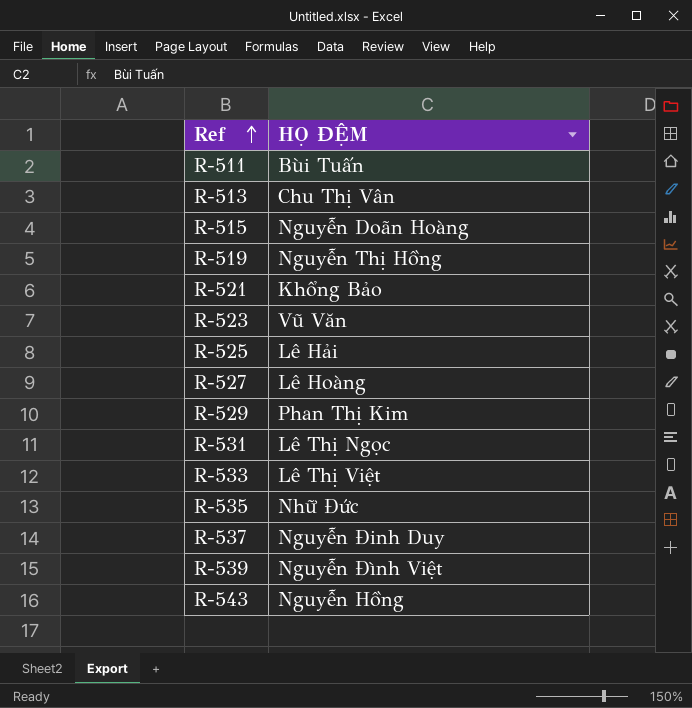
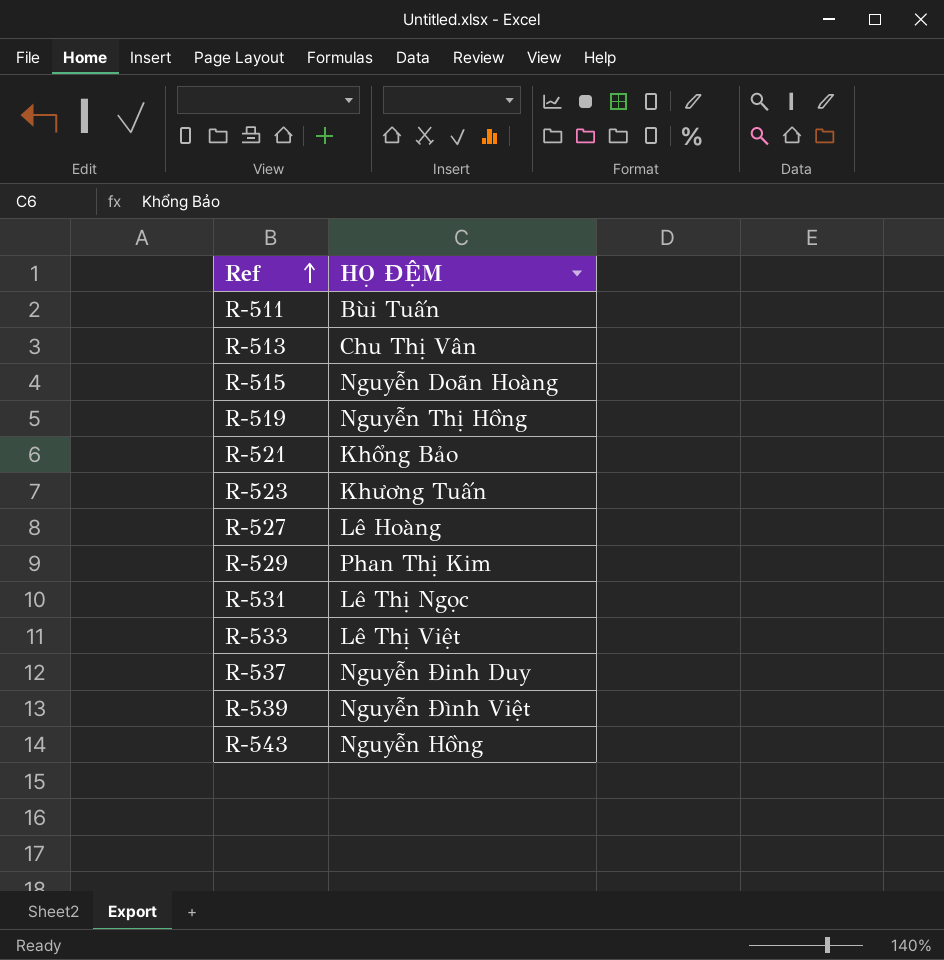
row R-525: Lê Hải -> none
row R-535: Nhữ Đức -> none
R-523 | HỌ ĐỆM: Vũ Văn -> Khương Tuấn

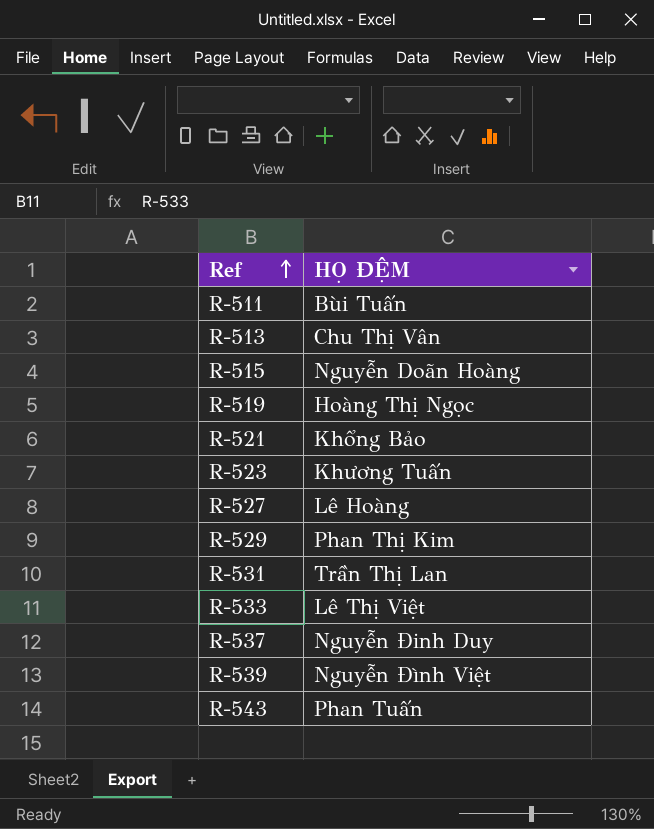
R-519 | HỌ ĐỆM: Nguyễn Thị Hồng -> Hoàng Thị Ngọc
R-531 | HỌ ĐỆM: Lê Thị Ngọc -> Trần Thị Lan
R-543 | HỌ ĐỆM: Nguyễn Hồng -> Phan Tuấn

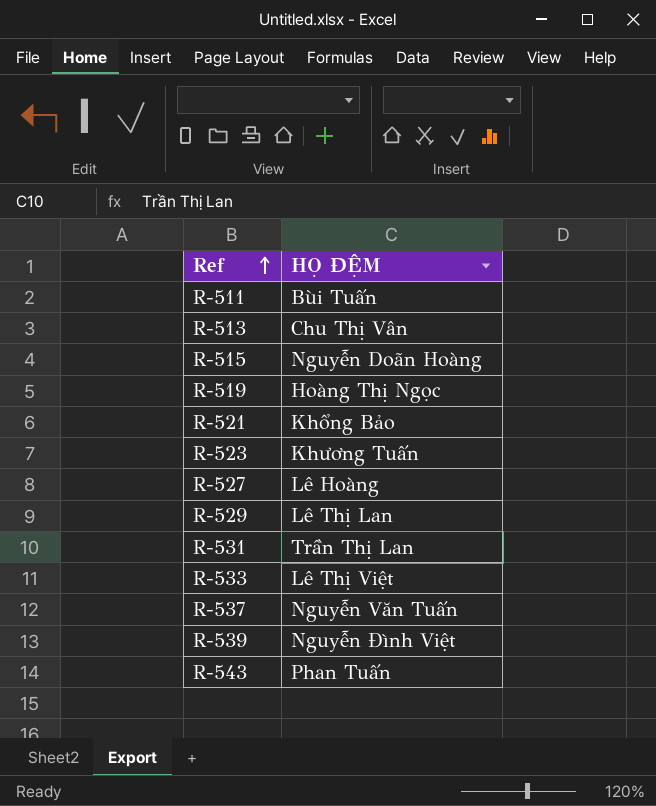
R-529 | HỌ ĐỆM: Phan Thị Kim -> Lê Thị Lan
R-537 | HỌ ĐỆM: Nguyễn Đinh Duy -> Nguyễn Văn Tuấn

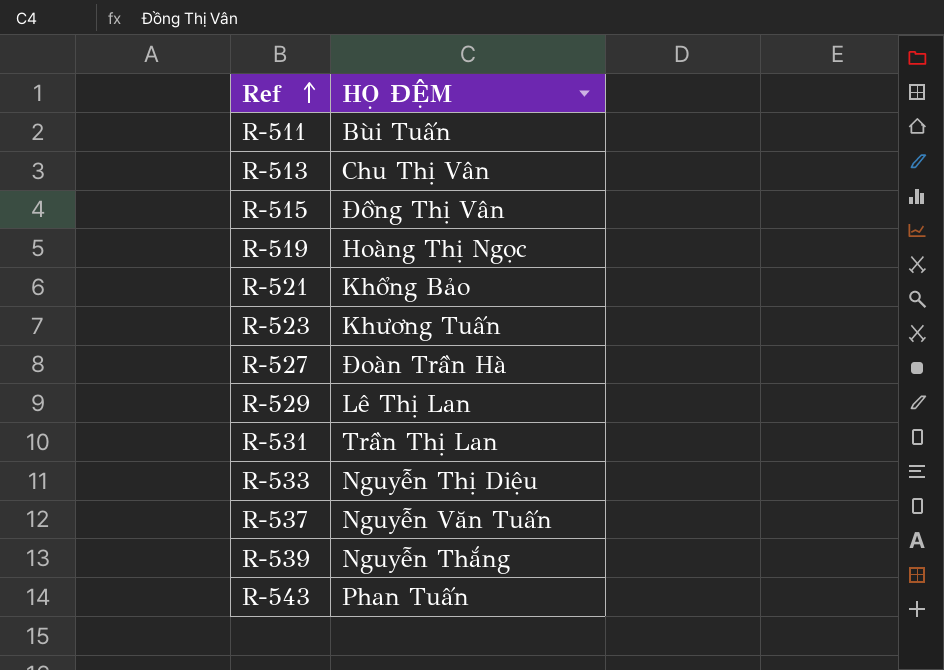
R-515 | HỌ ĐỆM: Nguyễn Doãn Hoàng -> Đồng Thị Vân
R-527 | HỌ ĐỆM: Lê Hoàng -> Đoàn Trần Hà
R-533 | HỌ ĐỆM: Lê Thị Việt -> Nguyễn Thị Diệu
R-539 | HỌ ĐỆM: Nguyễn Đình Việt -> Nguyễn Thắng

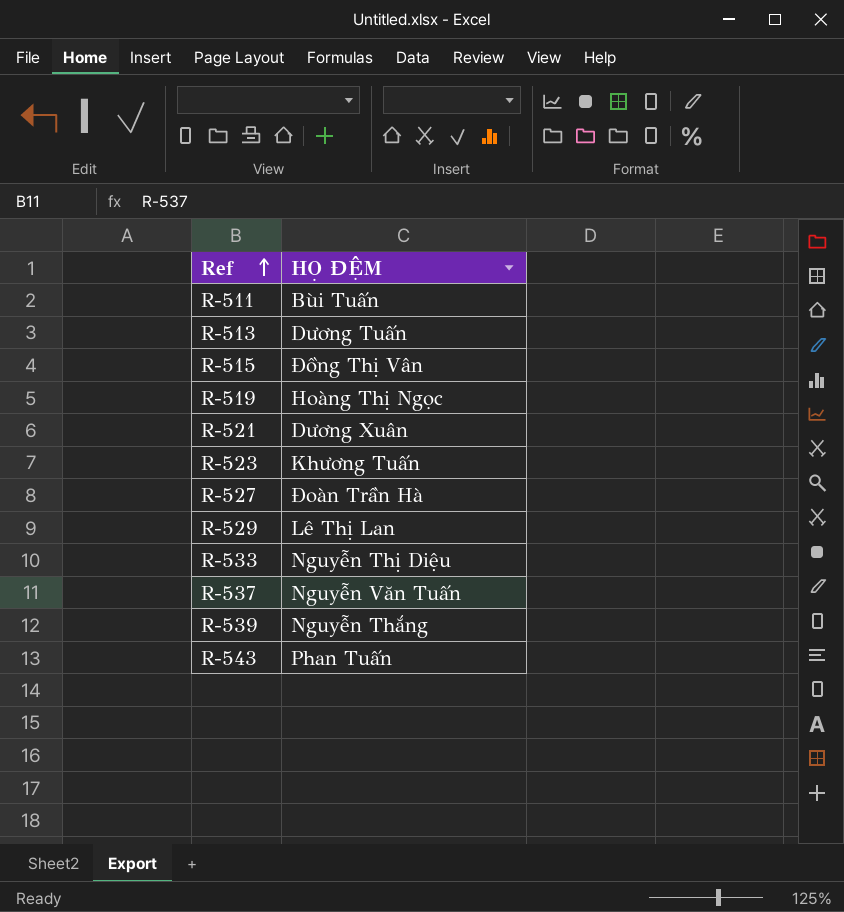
row R-531: Trần Thị Lan -> none
R-513 | HỌ ĐỆM: Chu Thị Vân -> Dương Tuấn
R-521 | HỌ ĐỆM: Khổng Bảo -> Dương Xuân

